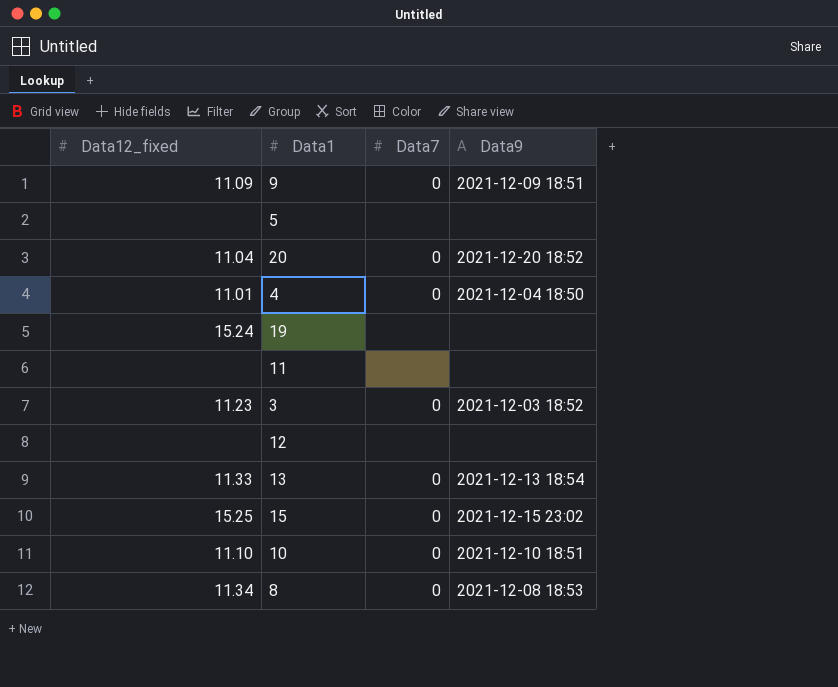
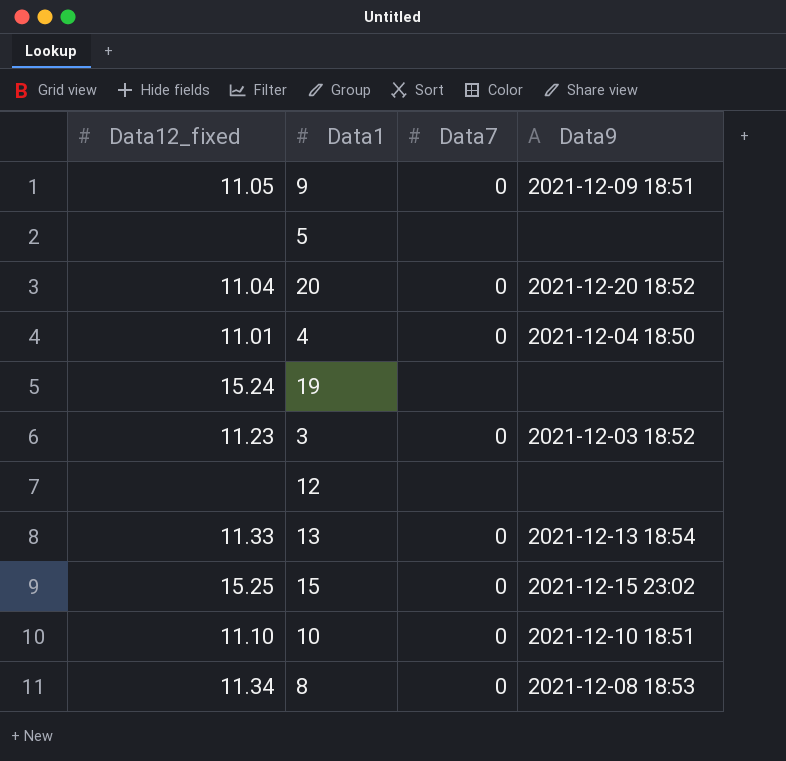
row 11: none | none | none -> none
9 | Data12_fixed: 11.09 -> 11.05

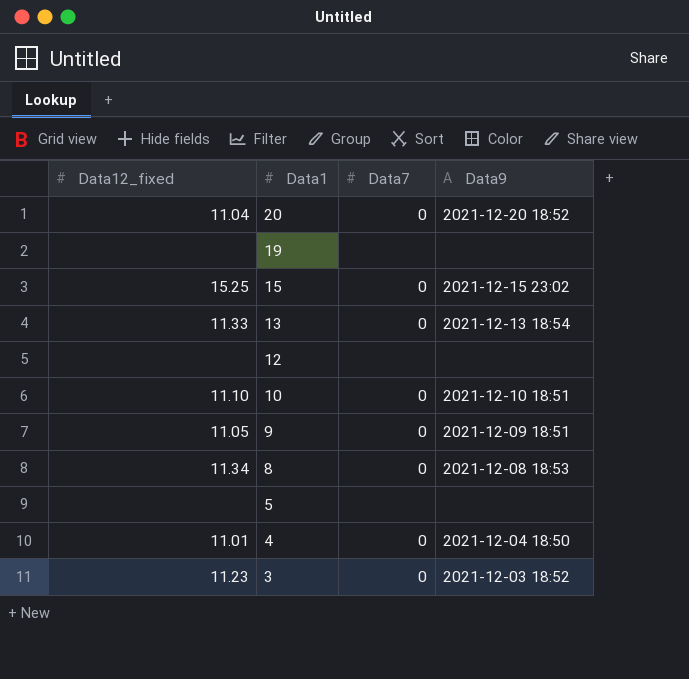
row order: none -> Data1 descending
19 | Data12_fixed: 15.24 -> none

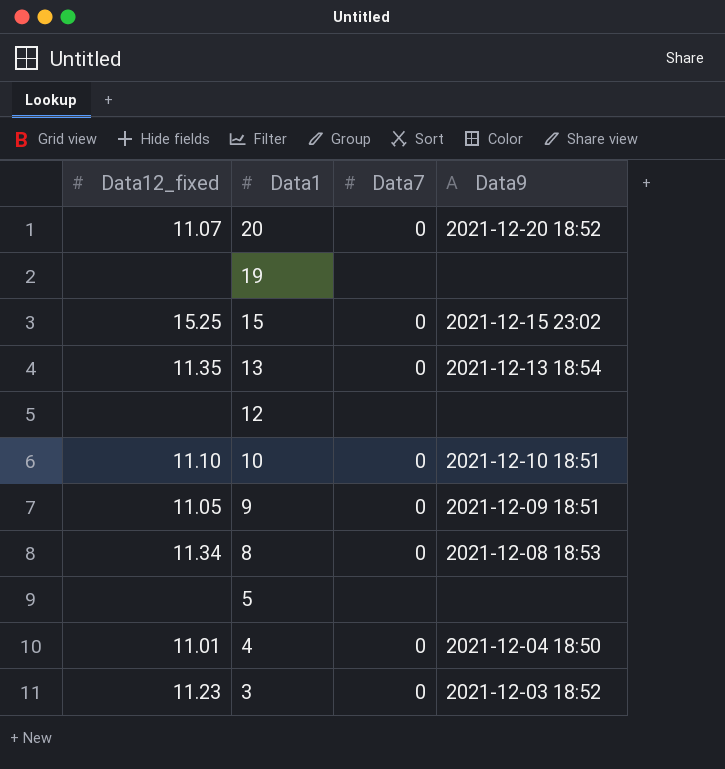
20 | Data12_fixed: 11.04 -> 11.07
13 | Data12_fixed: 11.33 -> 11.35

